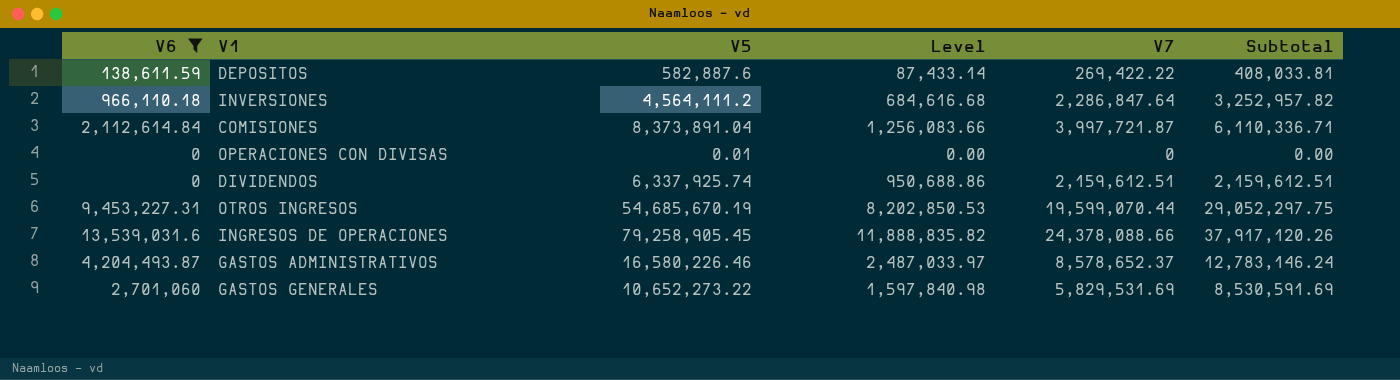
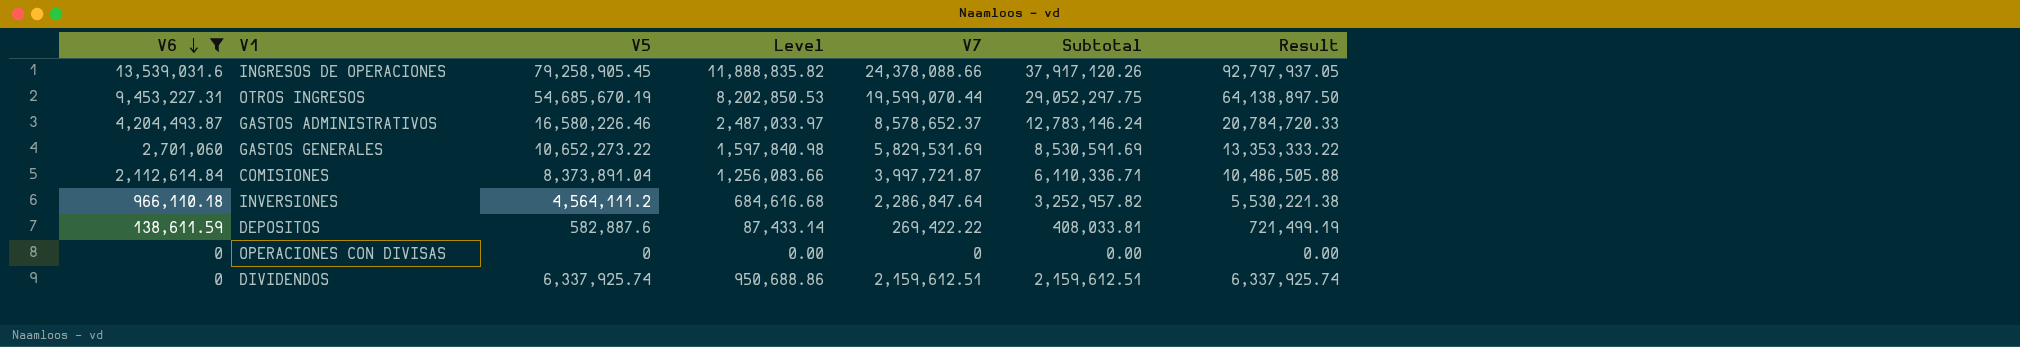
row order: none -> V6 descending
column Result | formula: none -> [V6] + [V5]
OPERACIONES CON DIVISAS | V5: 0.01 -> 0

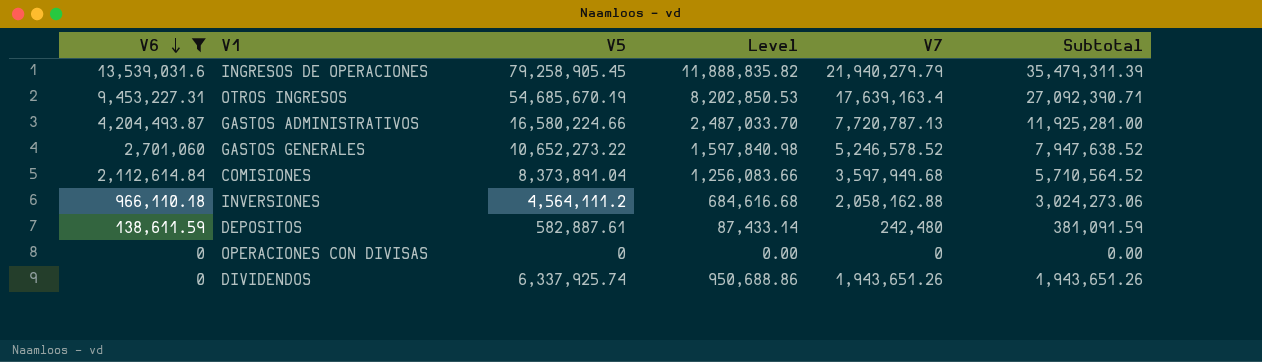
column Result | formula: [V6] + [V5] -> none
INGRESOS DE OPERACIONES | V7: 24,378,088.66 -> 21,940,279.79
INGRESOS DE OPERACIONES | Subtotal: 37,917,120.26 -> 35,479,311.39
OTROS INGRESOS | V7: 19,599,070.44 -> 17,639,163.4
OTROS INGRESOS | Subtotal: 29,052,297.75 -> 27,092,390.71
GASTOS ADMINISTRATIVOS | V5: 16,580,226.46 -> 16,580,224.66
GASTOS ADMINISTRATIVOS | Level: 2,487,033.97 -> 2,487,033.70
GASTOS ADMINISTRATIVOS | V7: 8,578,652.37 -> 7,720,787.13
GASTOS ADMINISTRATIVOS | Subtotal: 12,783,146.24 -> 11,925,281.00
GASTOS GENERALES | V7: 5,829,531.69 -> 5,246,578.52
GASTOS GENERALES | Subtotal: 8,530,591.69 -> 7,947,638.52
COMISIONES | V7: 3,997,721.87 -> 3,597,949.68
COMISIONES | Subtotal: 6,110,336.71 -> 5,710,564.52
INVERSIONES | V7: 2,286,847.64 -> 2,058,162.88
INVERSIONES | Subtotal: 3,252,957.82 -> 3,024,273.06
DEPOSITOS | V5: 582,887.6 -> 582,887.61
DEPOSITOS | V7: 269,422.22 -> 242,480
DEPOSITOS | Subtotal: 408,033.81 -> 381,091.59
DIVIDENDOS | V7: 2,159,612.51 -> 1,943,651.26
DIVIDENDOS | Subtotal: 2,159,612.51 -> 1,943,651.26

